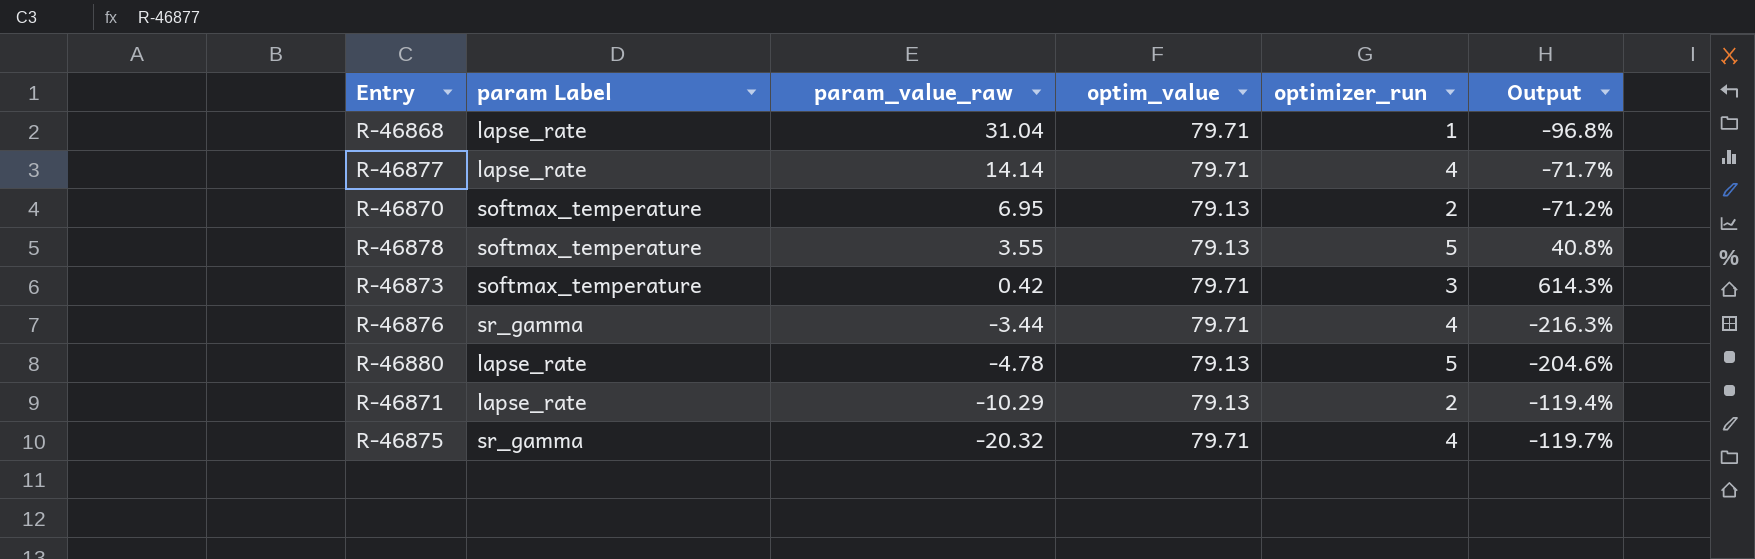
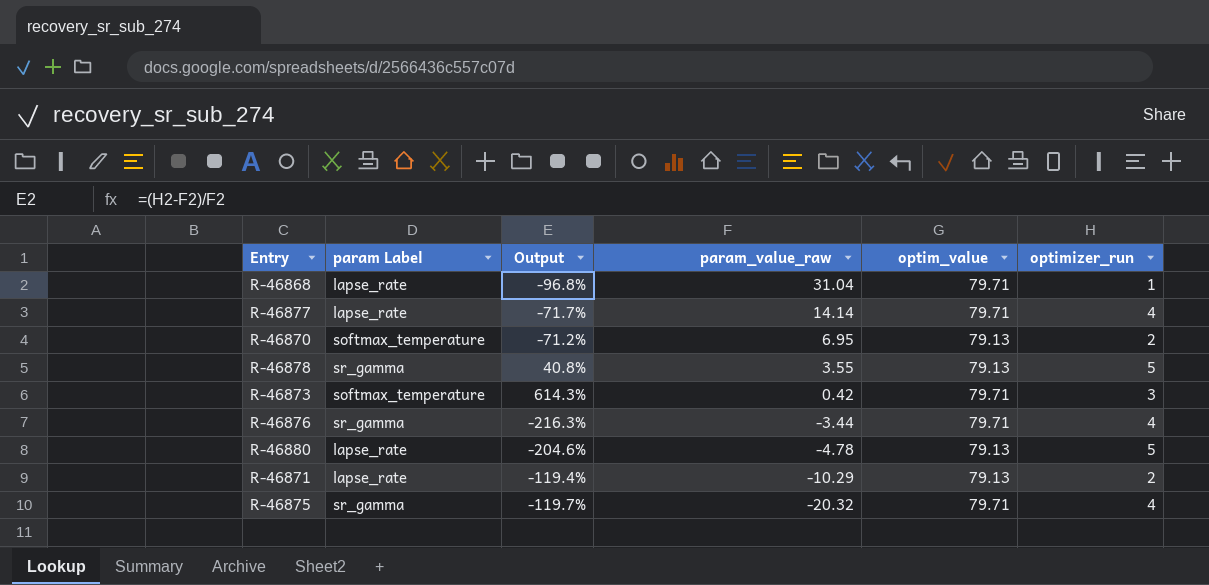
column Output | position: 6 -> 3
R-46878 | param Label: softmax_temperature -> sr_gamma

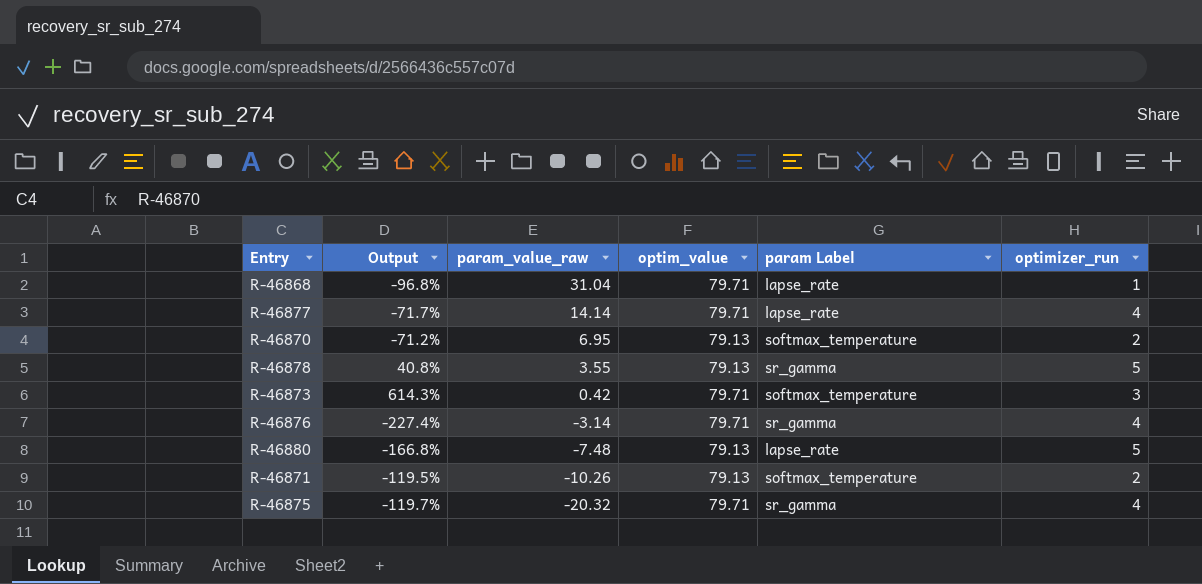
column param Label | position: 2 -> 5
R-46876 | Output: -216.3% -> -227.4%
R-46876 | param_value_raw: -3.44 -> -3.14
R-46880 | Output: -204.6% -> -166.8%
R-46880 | param_value_raw: -4.78 -> -7.48
R-46871 | Output: -119.4% -> -119.5%
R-46871 | param_value_raw: -10.29 -> -10.26
R-46871 | param Label: lapse_rate -> softmax_temperature

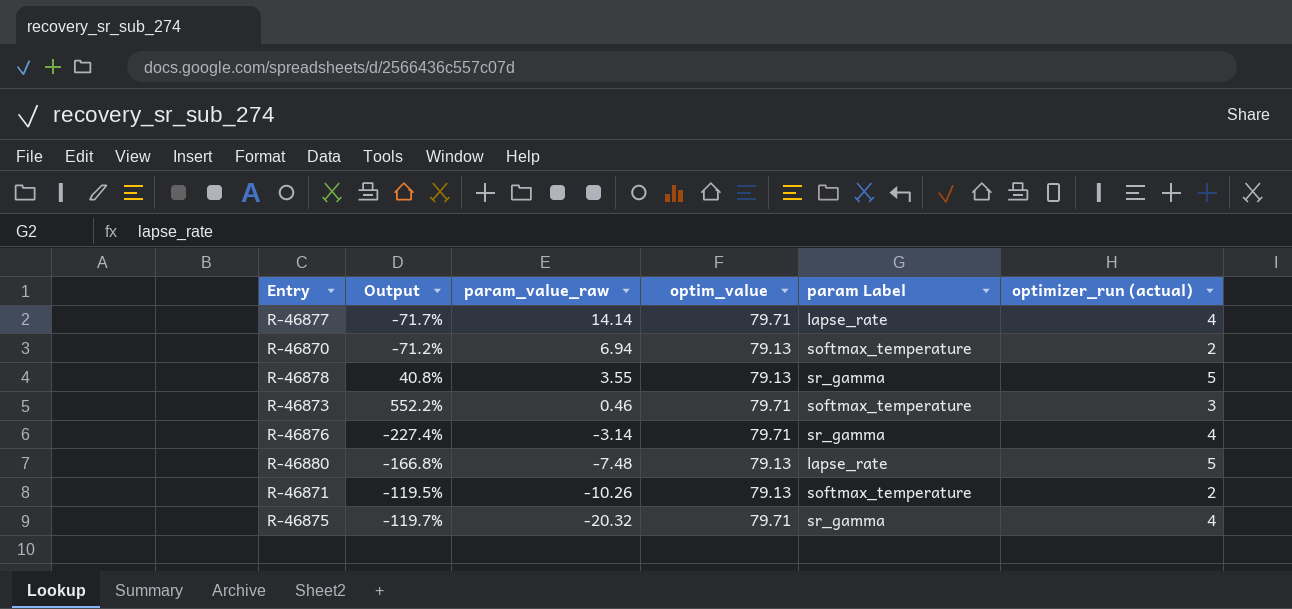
column name: optimizer_run -> optimizer_run (actual)
row R-46868: -96.8% | 31.04 | 79.71 | lapse_rate | 1 -> none
R-46870 | param_value_raw: 6.95 -> 6.94
R-46873 | Output: 614.3% -> 552.2%
R-46873 | param_value_raw: 0.42 -> 0.46

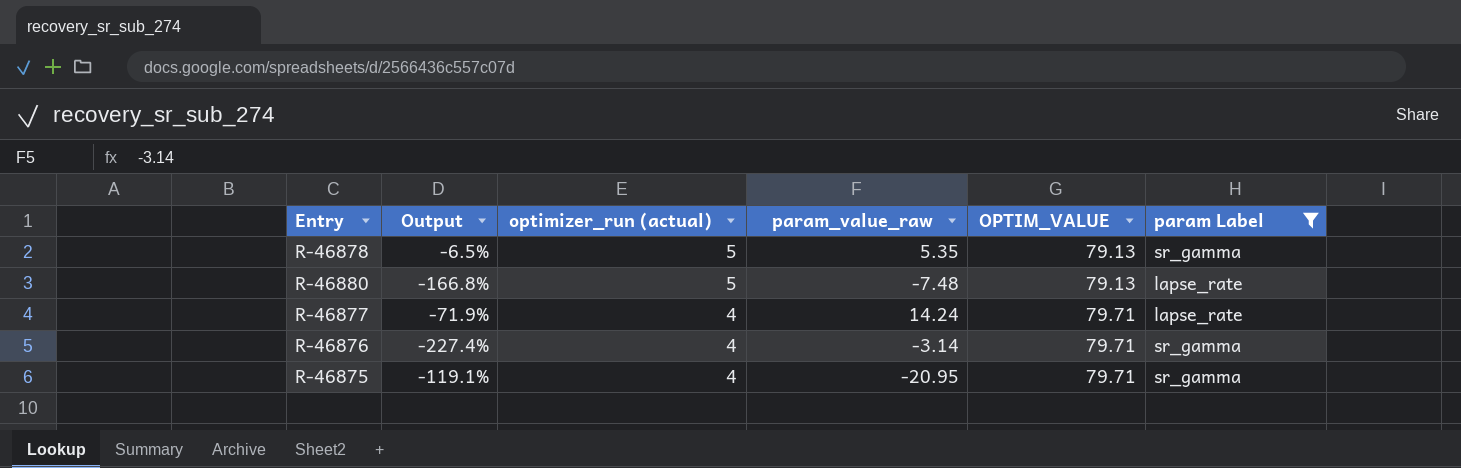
filter: none -> param Label != softmax_temperature
row order: param_value_raw descending -> optimizer_run (actual) descending
column optimizer_run (actual) | position: 6 -> 3
column name: optim_value -> OPTIM_VALUE
R-46878 | Output: 40.8% -> -6.5%
R-46878 | param_value_raw: 3.55 -> 5.35
R-46877 | Output: -71.7% -> -71.9%
R-46877 | param_value_raw: 14.14 -> 14.24
R-46875 | Output: -119.7% -> -119.1%
R-46875 | param_value_raw: -20.32 -> -20.95

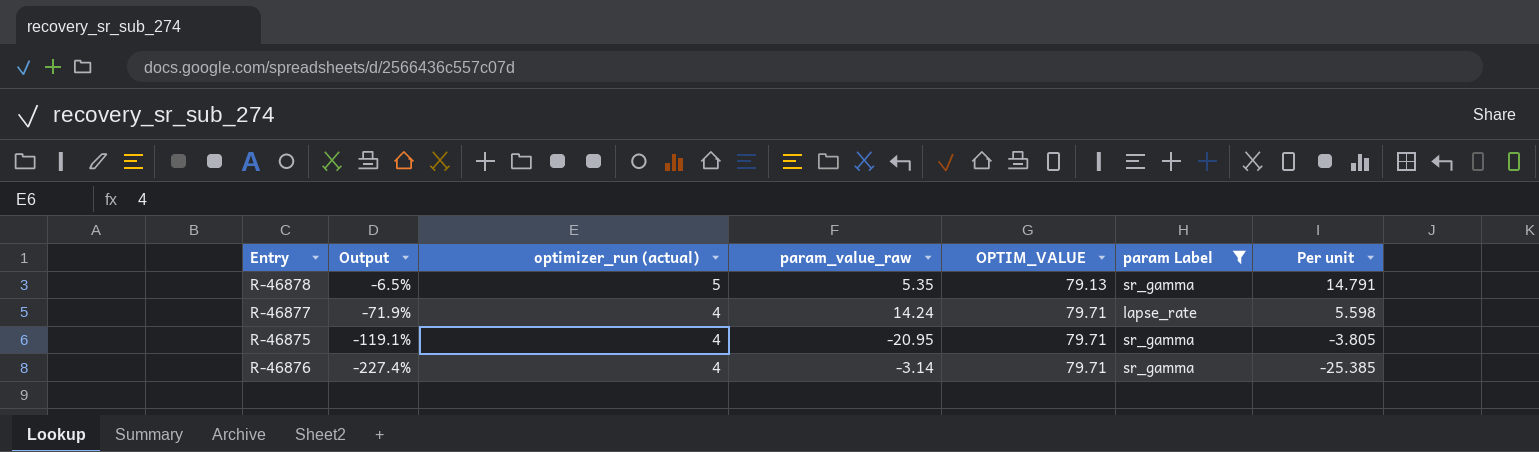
row order: optimizer_run (actual) descending -> Output descending
column Per unit | formula: none -> [OPTIM_VALUE] / [param_value_raw]
row R-46880: -166.8% | 5 | -7.48 | 79.13 | lapse_rate -> none

